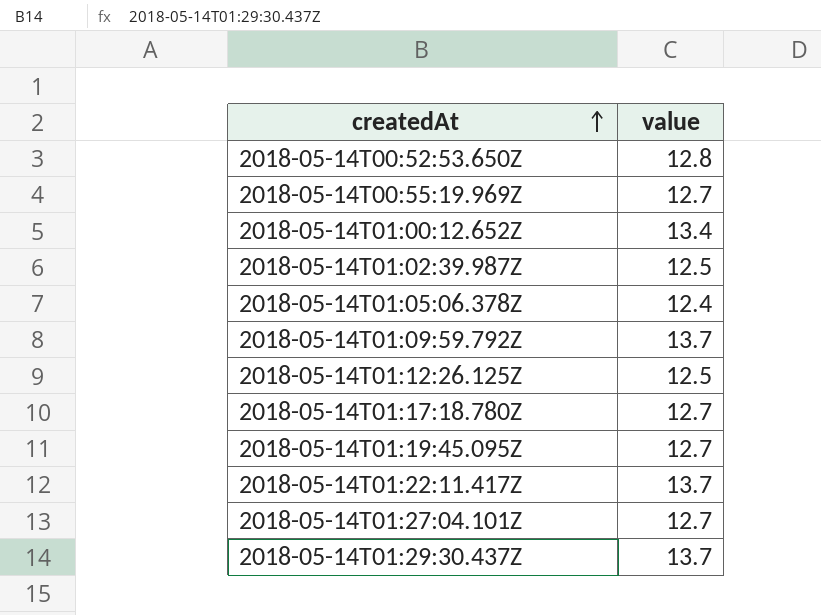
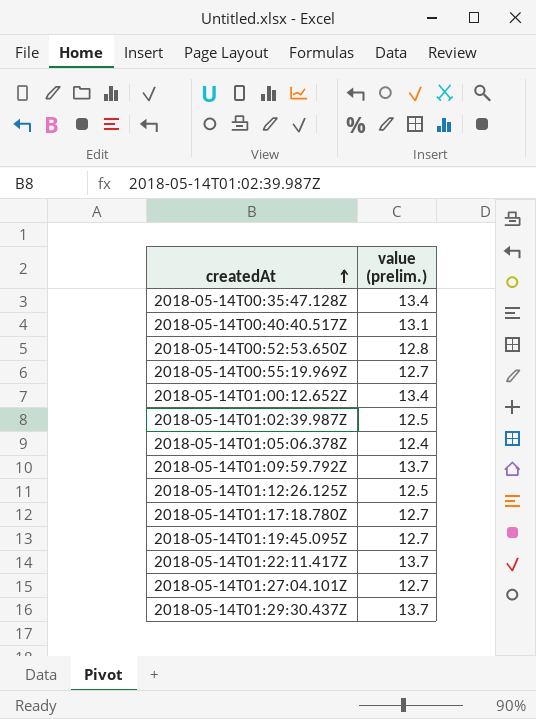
column name: value -> value (prelim.)
row 2018-05-14T00:35:47.128Z: none -> 13.4
row 2018-05-14T00:40:40.517Z: none -> 13.1

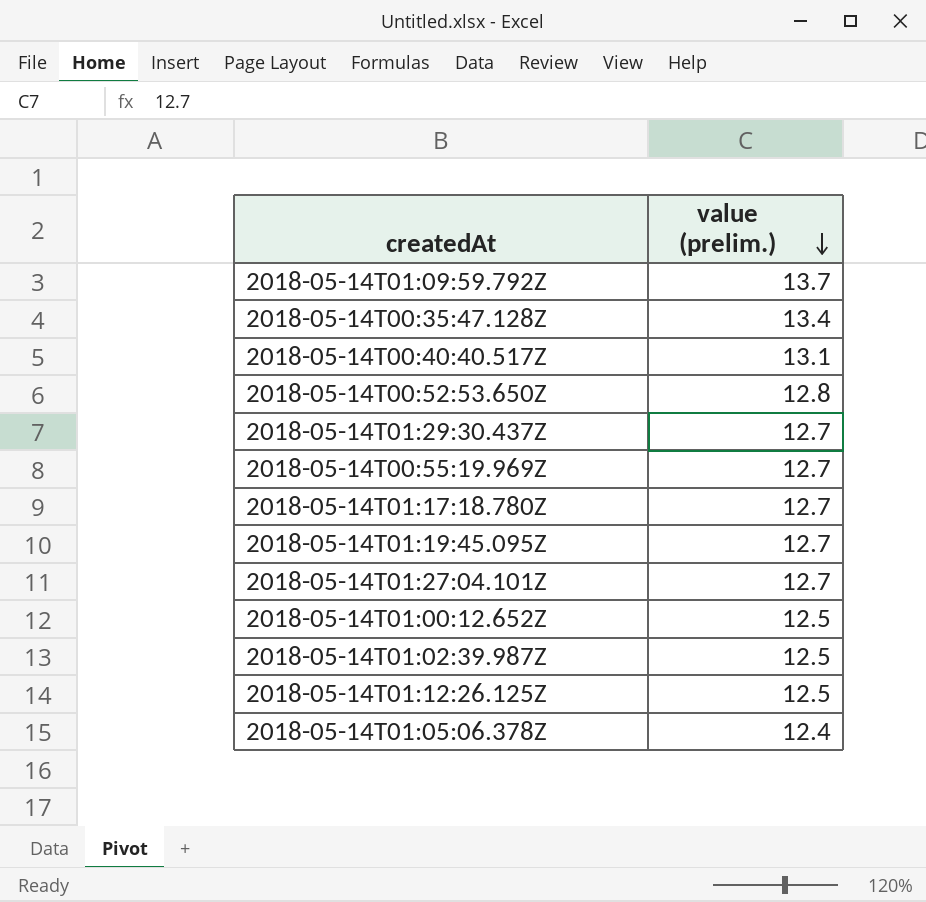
row order: createdAt ascending -> value (prelim.) descending
row 2018-05-14T01:22:11.417Z: 13.7 -> none
2018-05-14T01:29:30.437Z | value (prelim.): 13.7 -> 12.7
2018-05-14T01:00:12.652Z | value (prelim.): 13.4 -> 12.5

